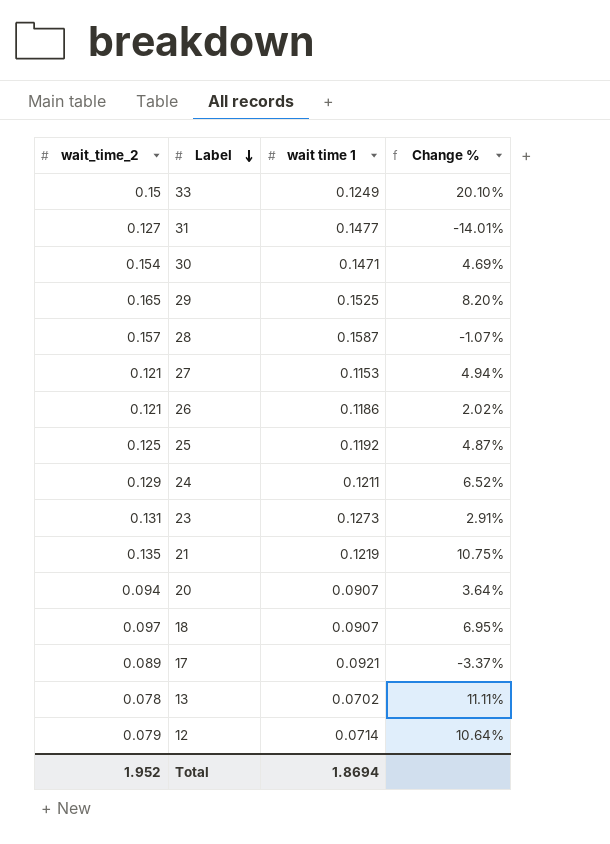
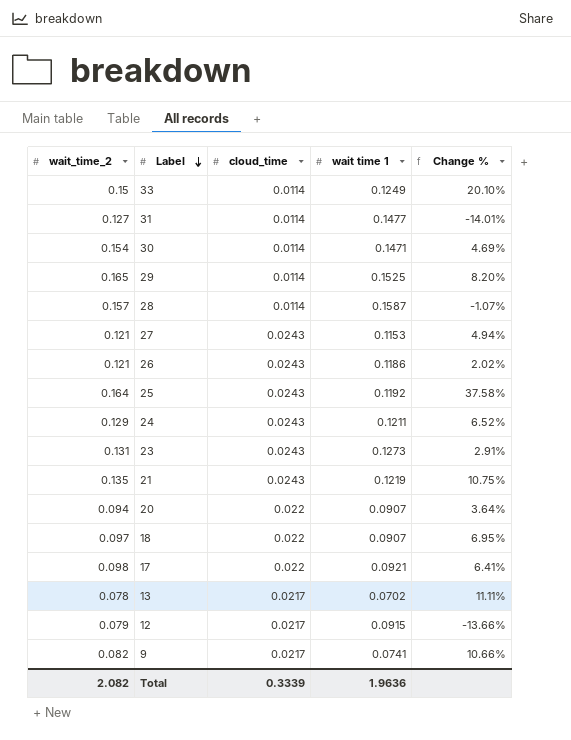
column cloud_time | position: none -> 3
25 | wait_time_2: 0.125 -> 0.164
25 | Change %: 4.87% -> 37.58%
17 | wait_time_2: 0.089 -> 0.098
17 | Change %: -3.37% -> 6.41%
12 | wait time 1: 0.0714 -> 0.0915
12 | Change %: 10.64% -> -13.66%
row 9: none -> 0.082 | 0.0217 | 0.0741 | 10.66%
Total | wait_time_2: 1.952 -> 2.082
Total | wait time 1: 1.8694 -> 1.9636

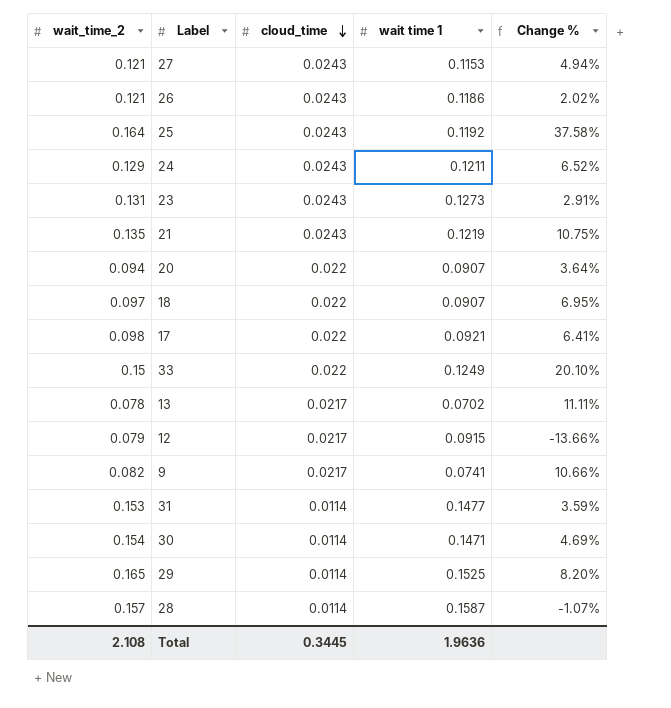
row order: Label descending -> cloud_time descending
33 | cloud_time: 0.0114 -> 0.022
31 | wait_time_2: 0.127 -> 0.153
31 | Change %: -14.01% -> 3.59%
Total | wait_time_2: 2.082 -> 2.108
Total | cloud_time: 0.3339 -> 0.3445

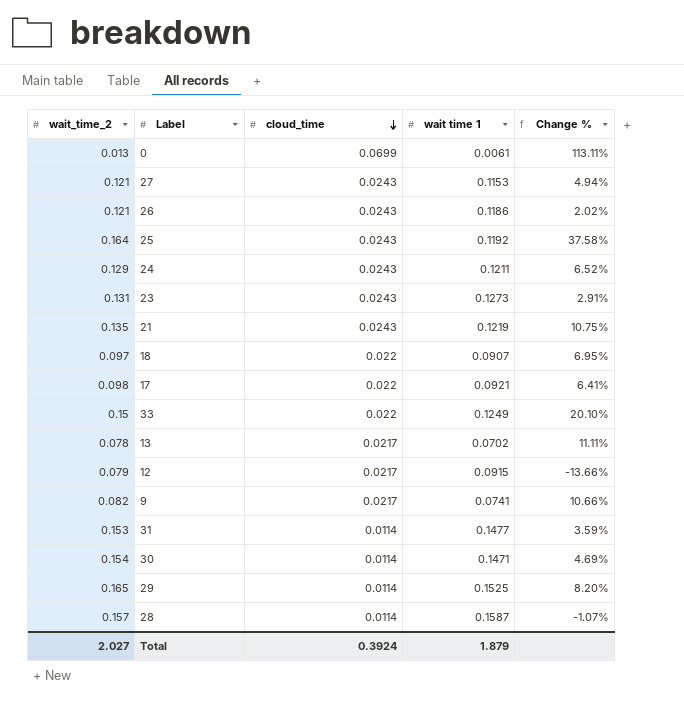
row 20: 0.094 | 0.022 | 0.0907 | 3.64% -> none
row 0: none -> 0.013 | 0.0699 | 0.0061 | 113.11%
Total | wait_time_2: 2.108 -> 2.027
Total | cloud_time: 0.3445 -> 0.3924
Total | wait time 1: 1.9636 -> 1.879

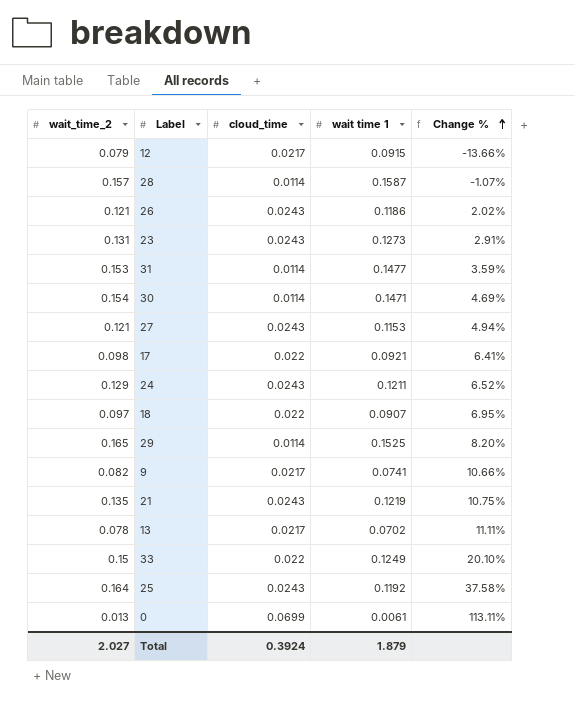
row order: cloud_time descending -> Change % ascending

